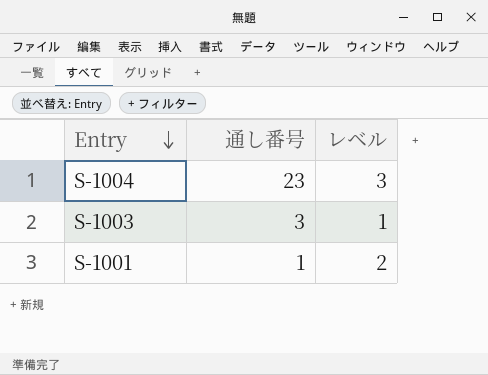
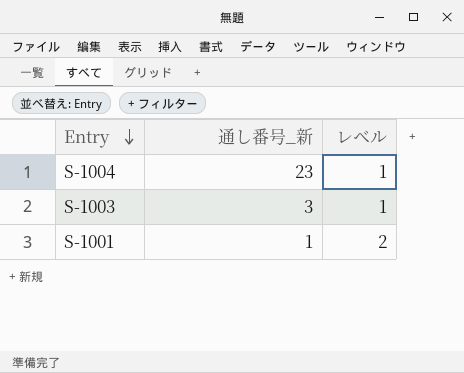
column name: 通し番号 -> 通し番号_新
S-1004 | レベル: 3 -> 1

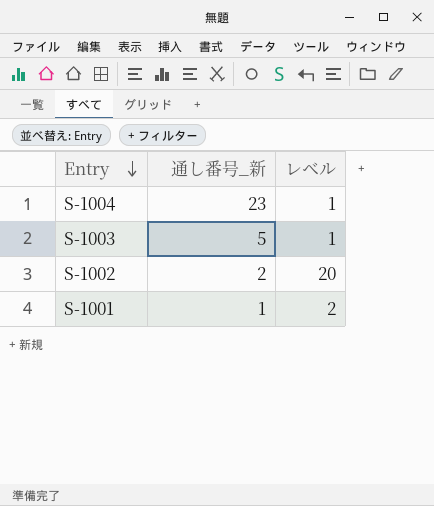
S-1003 | 通し番号_新: 3 -> 5
row S-1002: none -> 2 | 20

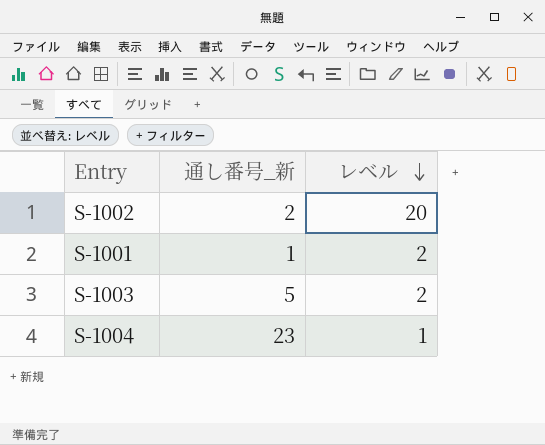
row order: Entry descending -> レベル descending
S-1003 | レベル: 1 -> 2

